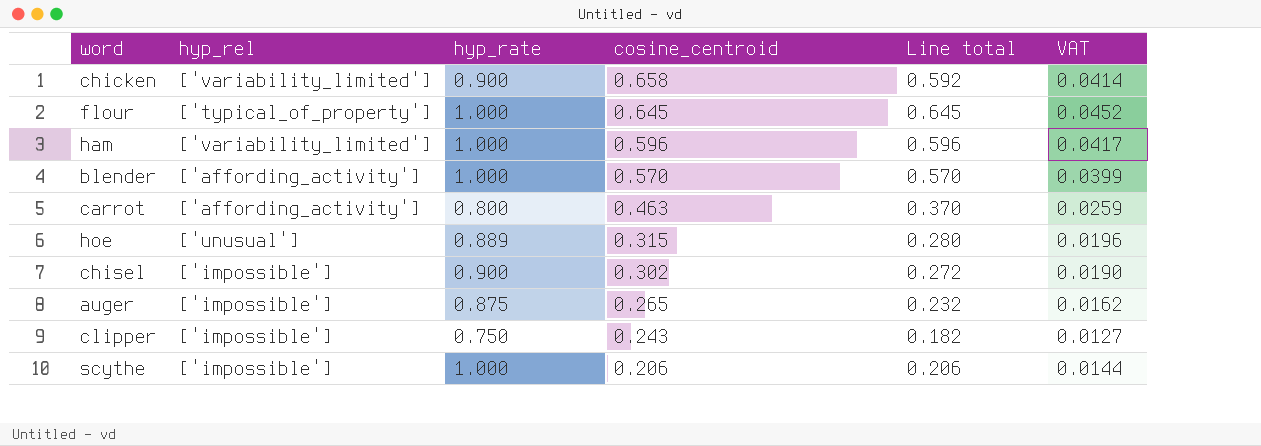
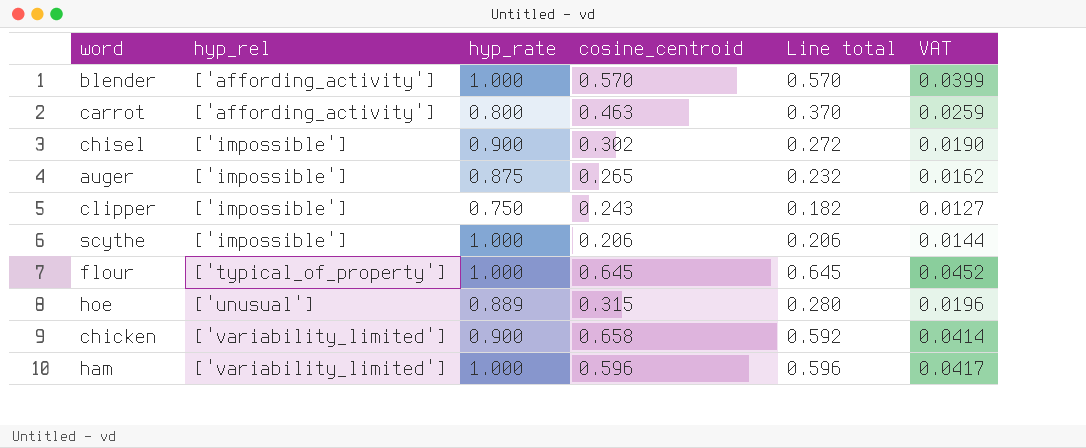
row order: cosine_centroid descending -> hyp_rel ascending

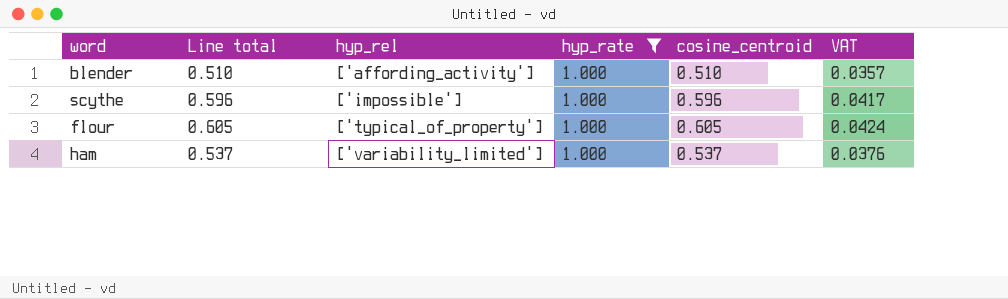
filter: none -> hyp_rate = 1.000
column Line total | position: 5 -> 2
blender | Line total: 0.570 -> 0.510
blender | cosine_centroid: 0.570 -> 0.510
blender | VAT: 0.0399 -> 0.0357
scythe | Line total: 0.206 -> 0.596
scythe | cosine_centroid: 0.206 -> 0.596
scythe | VAT: 0.0144 -> 0.0417
flour | Line total: 0.645 -> 0.605
flour | cosine_centroid: 0.645 -> 0.605
flour | VAT: 0.0452 -> 0.0424
ham | Line total: 0.596 -> 0.537
ham | cosine_centroid: 0.596 -> 0.537
ham | VAT: 0.0417 -> 0.0376

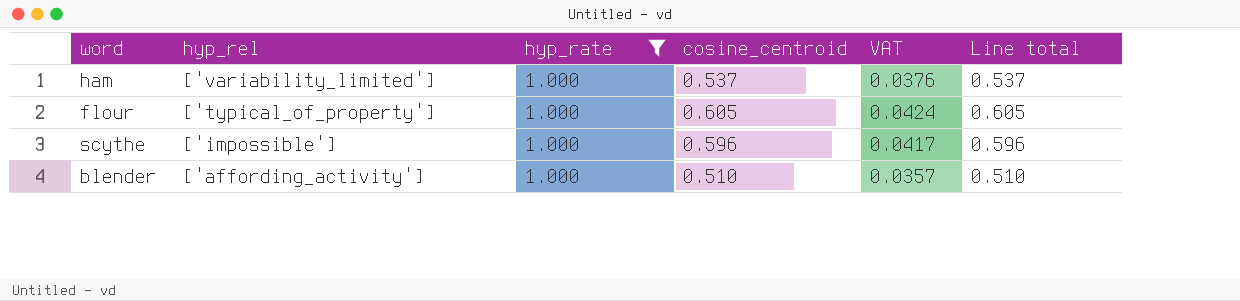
row order: hyp_rel ascending -> hyp_rel descending
column Line total | position: 2 -> 6

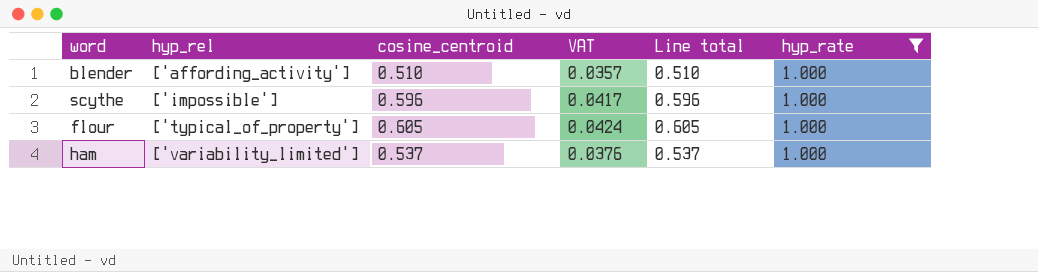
row order: hyp_rel descending -> hyp_rel ascending
column hyp_rate | position: 3 -> 6

